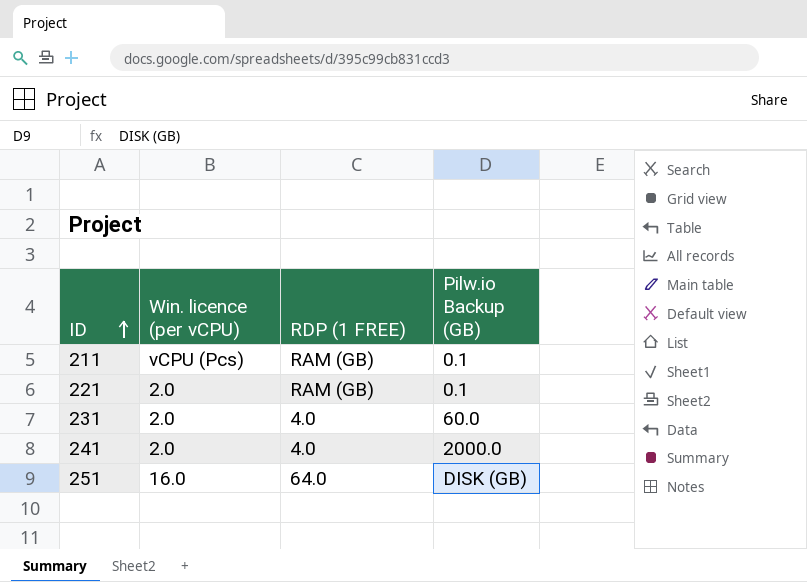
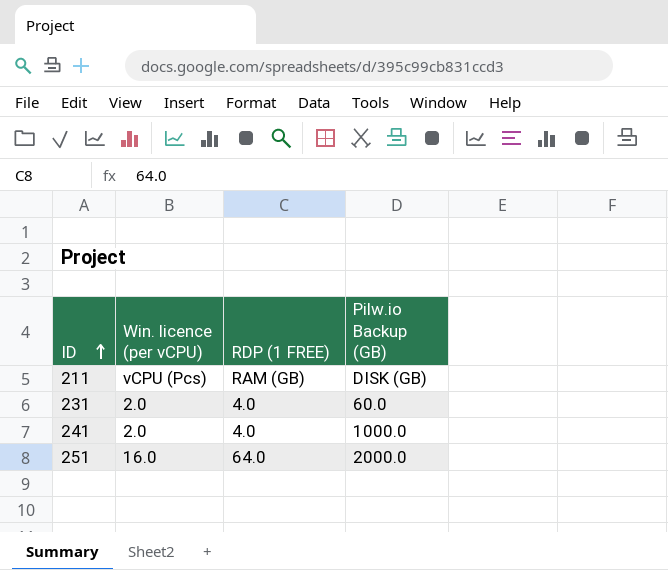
row 221: 2.0 | RAM (GB) | 0.1 -> none
211 | Pilw.io Backup (GB): 0.1 -> DISK (GB)
241 | Pilw.io Backup (GB): 2000.0 -> 1000.0
251 | Pilw.io Backup (GB): DISK (GB) -> 2000.0

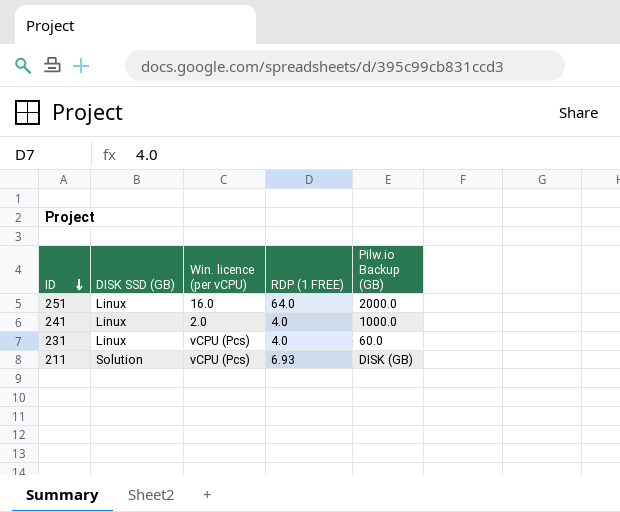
row order: ID ascending -> ID descending
column DISK SSD (GB) | position: none -> 2
231 | Win. licence (per vCPU): 2.0 -> vCPU (Pcs)
211 | RDP (1 FREE): RAM (GB) -> 6.93

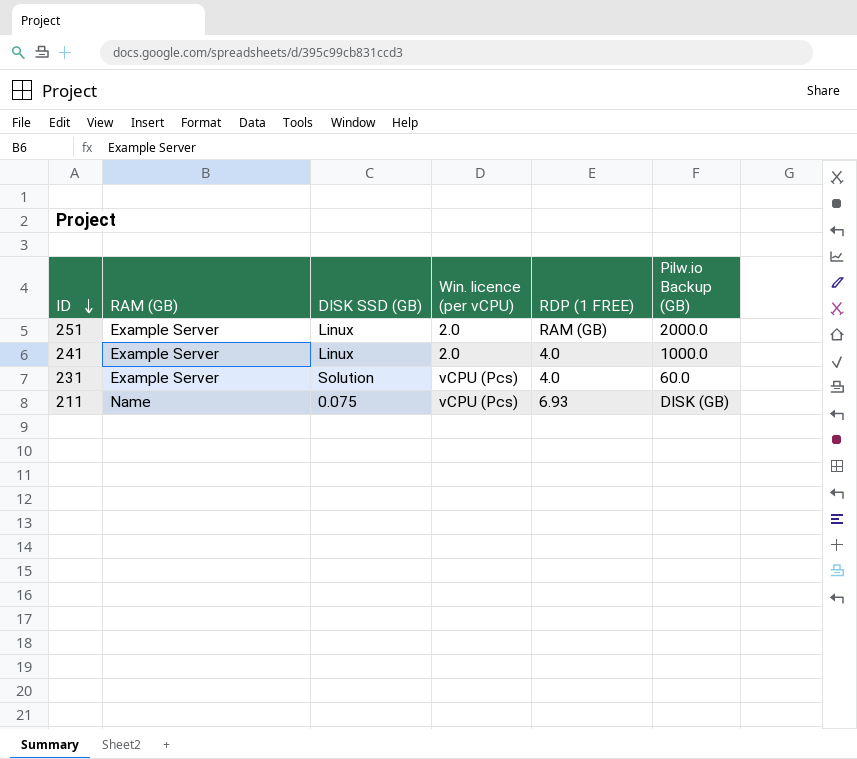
column RAM (GB) | position: none -> 2
251 | Win. licence (per vCPU): 16.0 -> 2.0
251 | RDP (1 FREE): 64.0 -> RAM (GB)
231 | DISK SSD (GB): Linux -> Solution
211 | DISK SSD (GB): Solution -> 0.075

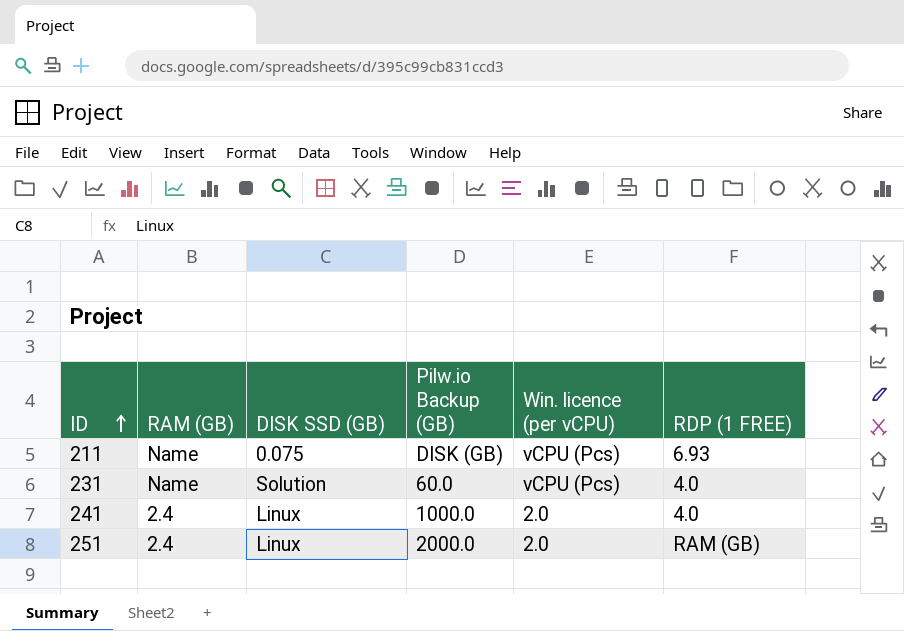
row order: ID descending -> ID ascending
column Pilw.io Backup (GB) | position: 6 -> 4
231 | RAM (GB): Example Server -> Name
241 | RAM (GB): Example Server -> 2.4
251 | RAM (GB): Example Server -> 2.4

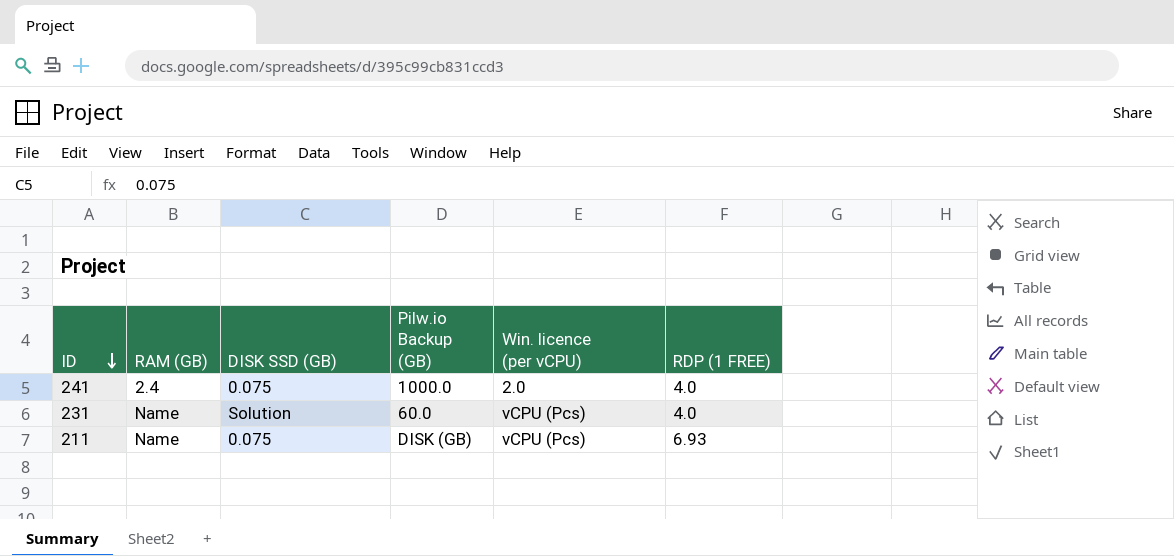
row order: ID ascending -> ID descending
row 251: 2.4 | Linux | 2000.0 | 2.0 | RAM (GB) -> none
241 | DISK SSD (GB): Linux -> 0.075

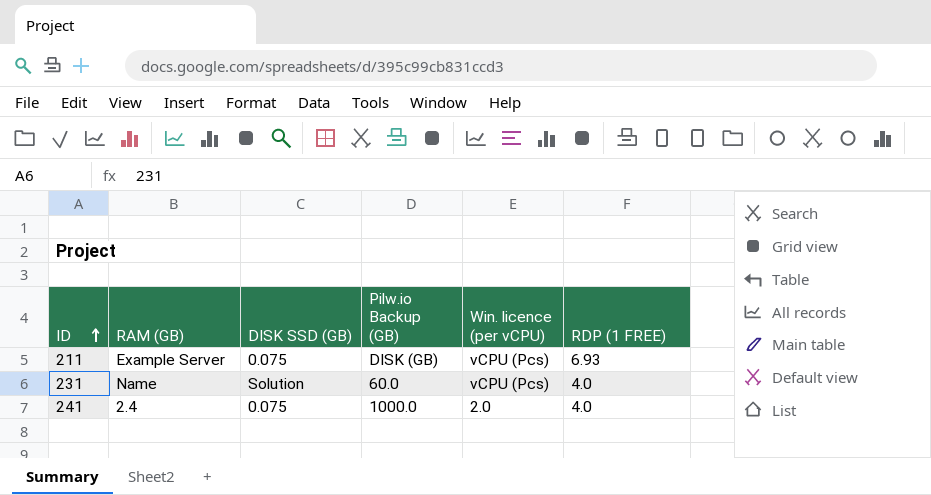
row order: ID descending -> ID ascending
211 | RAM (GB): Name -> Example Server

